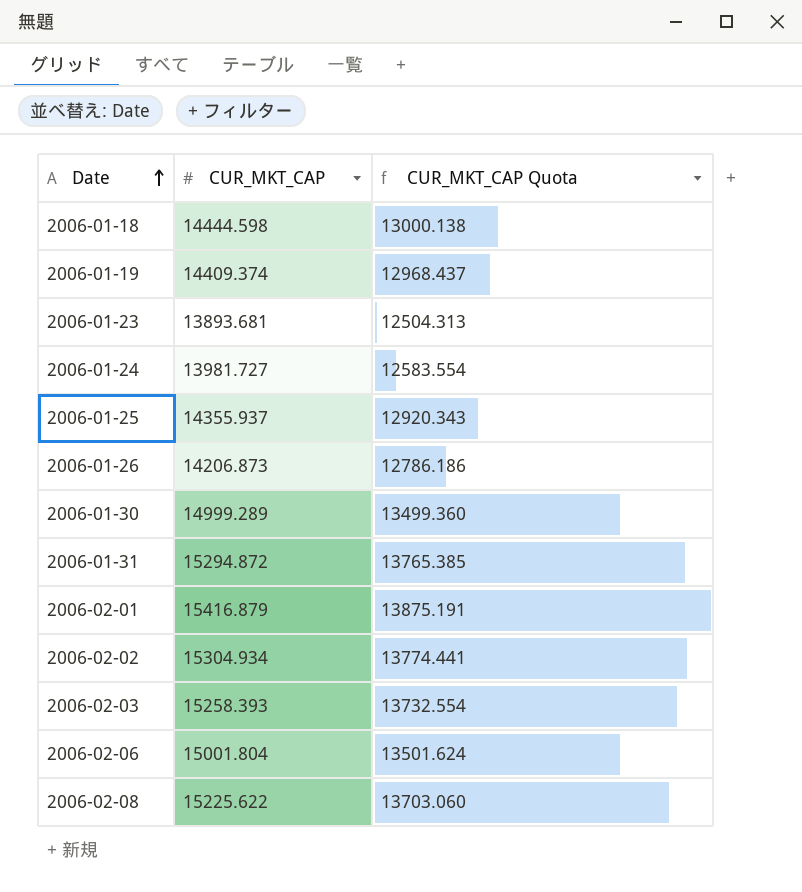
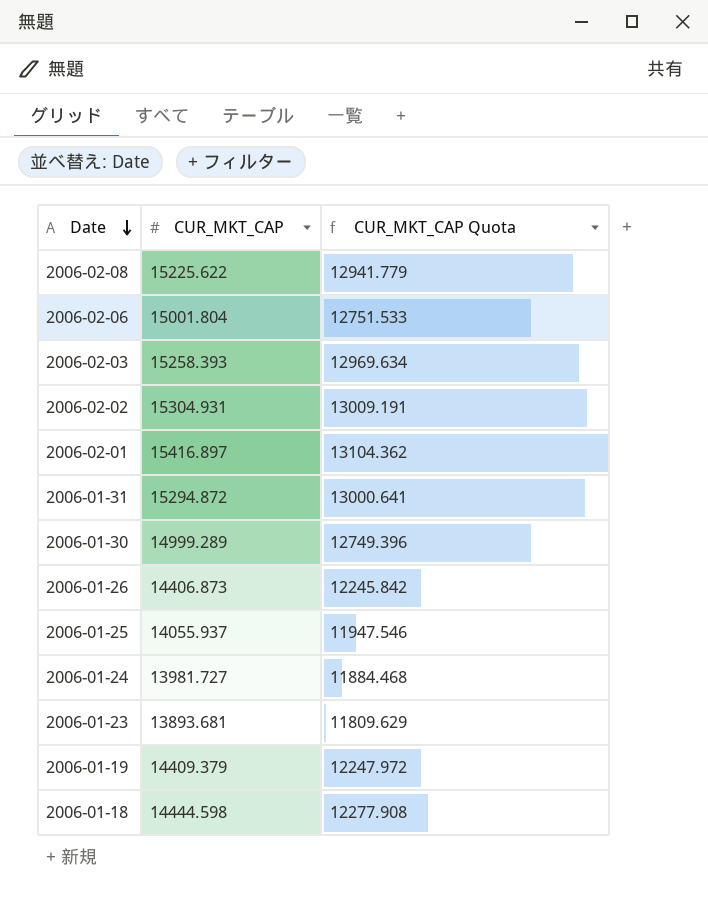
row order: Date ascending -> Date descending
column CUR_MKT_CAP Quota | formula: [CUR_MKT_CAP] * 0.9 -> [CUR_MKT_CAP] * 0.85
2006-02-02 | CUR_MKT_CAP: 15304.934 -> 15304.931
2006-02-01 | CUR_MKT_CAP: 15416.879 -> 15416.897
2006-01-26 | CUR_MKT_CAP: 14206.873 -> 14406.873
2006-01-25 | CUR_MKT_CAP: 14355.937 -> 14055.937
2006-01-19 | CUR_MKT_CAP: 14409.374 -> 14409.379

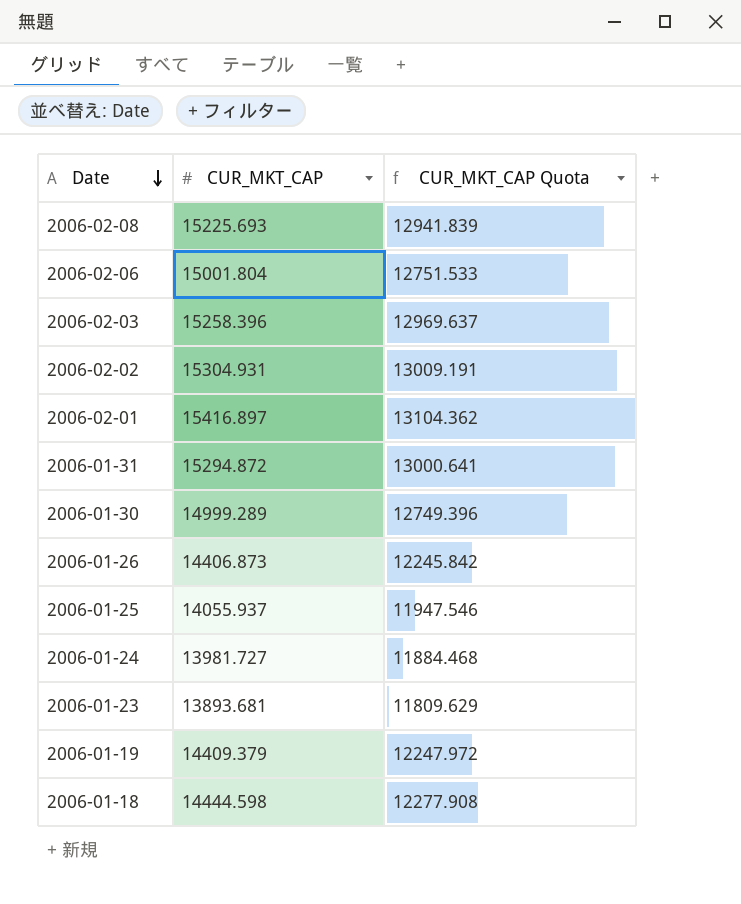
2006-02-08 | CUR_MKT_CAP: 15225.622 -> 15225.693
2006-02-08 | CUR_MKT_CAP Quota: 12941.779 -> 12941.839
2006-02-03 | CUR_MKT_CAP: 15258.393 -> 15258.396
2006-02-03 | CUR_MKT_CAP Quota: 12969.634 -> 12969.637

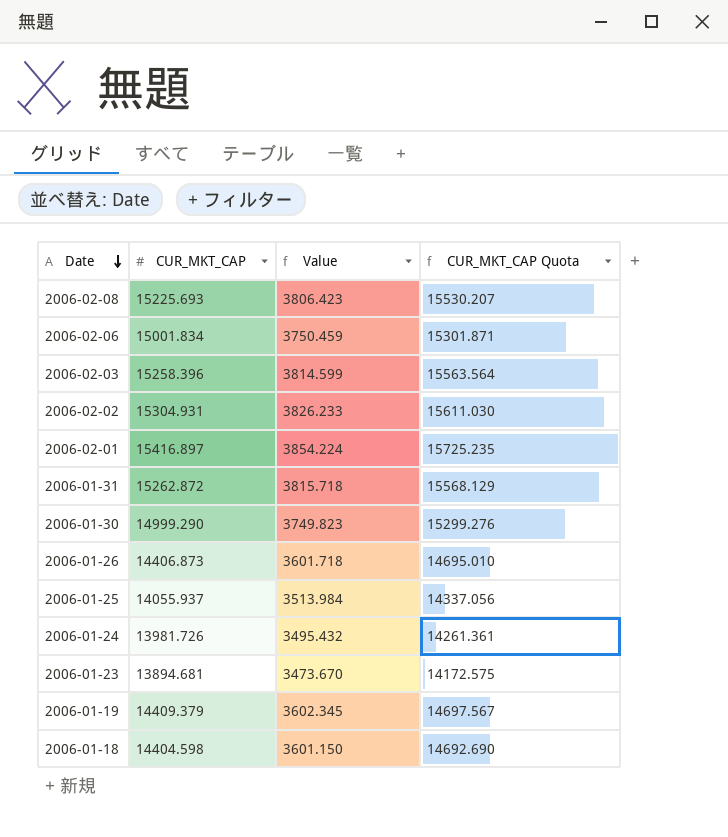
column Value | formula: none -> [CUR_MKT_CAP] * 0.25
column CUR_MKT_CAP Quota | formula: [CUR_MKT_CAP] * 0.85 -> [CUR_MKT_CAP] * 1.02
2006-02-06 | CUR_MKT_CAP: 15001.804 -> 15001.834
2006-01-31 | CUR_MKT_CAP: 15294.872 -> 15262.872
2006-01-30 | CUR_MKT_CAP: 14999.289 -> 14999.290
2006-01-24 | CUR_MKT_CAP: 13981.727 -> 13981.726
2006-01-23 | CUR_MKT_CAP: 13893.681 -> 13894.681
2006-01-18 | CUR_MKT_CAP: 14444.598 -> 14404.598

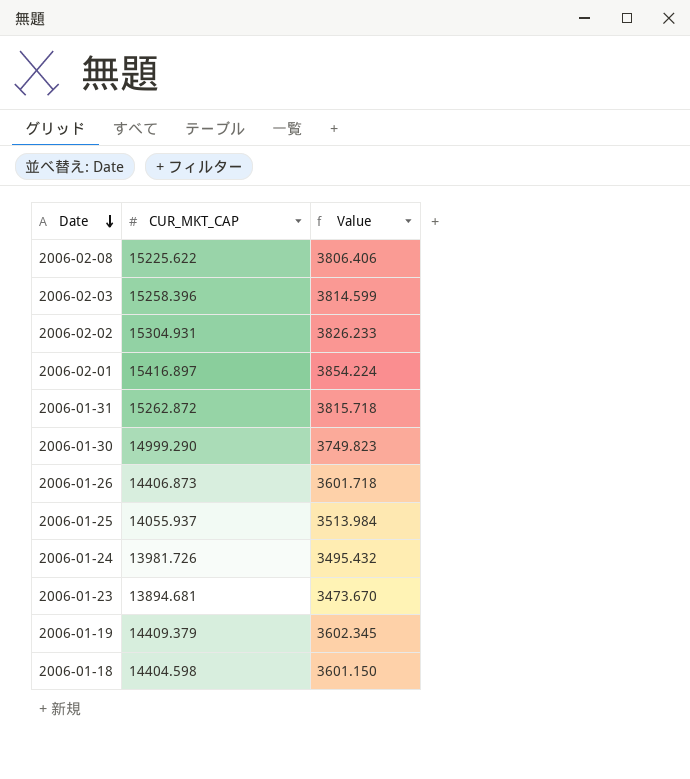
column CUR_MKT_CAP Quota | formula: [CUR_MKT_CAP] * 1.02 -> none
row 2006-02-06: 15001.834 | 3750.459 | 15301.871 -> none
2006-02-08 | CUR_MKT_CAP: 15225.693 -> 15225.622
2006-02-08 | Value: 3806.423 -> 3806.406

